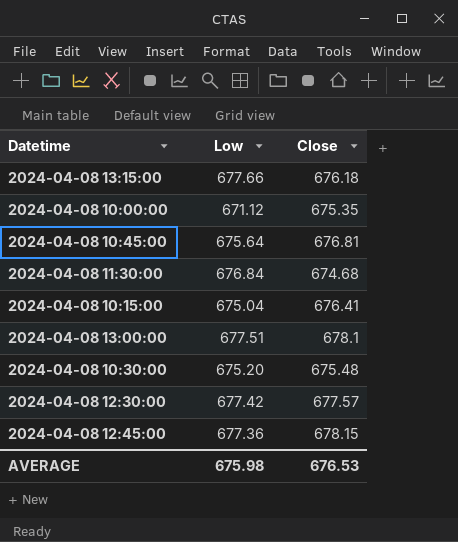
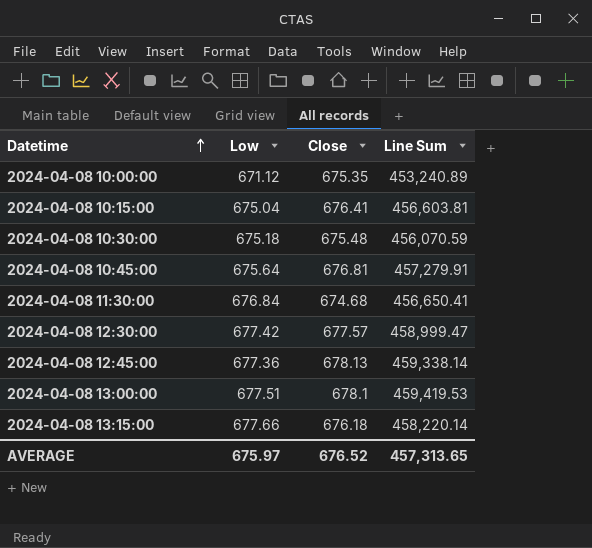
row order: none -> Datetime ascending
column Line Sum | formula: none -> [Low] * [Close]
2024-04-08 10:30:00 | Low: 675.20 -> 675.18
2024-04-08 12:45:00 | Close: 678.15 -> 678.13
AVERAGE | Low: 675.98 -> 675.97
AVERAGE | Close: 676.53 -> 676.52

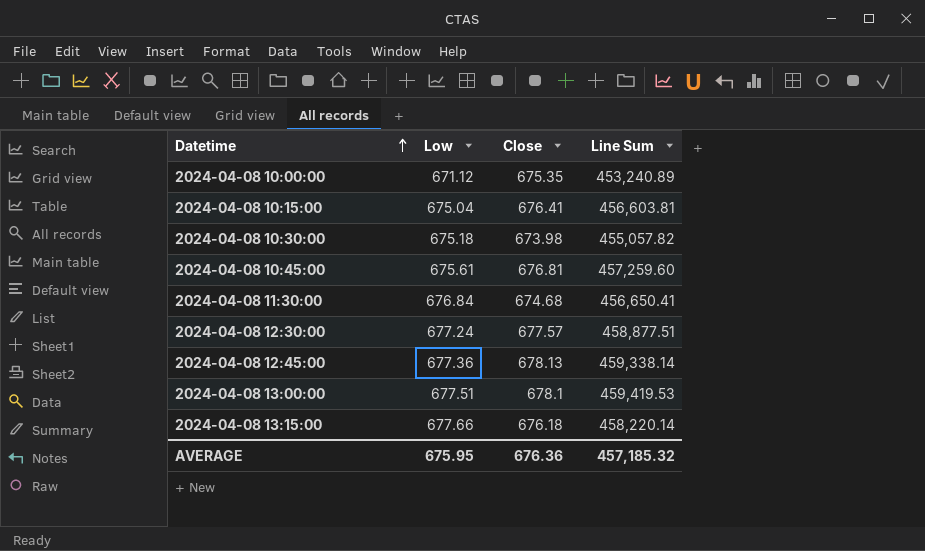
2024-04-08 10:30:00 | Close: 675.48 -> 673.98
2024-04-08 10:30:00 | Line Sum: 456,070.59 -> 455,057.82
2024-04-08 10:45:00 | Low: 675.64 -> 675.61
2024-04-08 10:45:00 | Line Sum: 457,279.91 -> 457,259.60
2024-04-08 12:30:00 | Low: 677.42 -> 677.24
2024-04-08 12:30:00 | Line Sum: 458,999.47 -> 458,877.51
AVERAGE | Low: 675.97 -> 675.95
AVERAGE | Close: 676.52 -> 676.36
AVERAGE | Line Sum: 457,313.65 -> 457,185.32

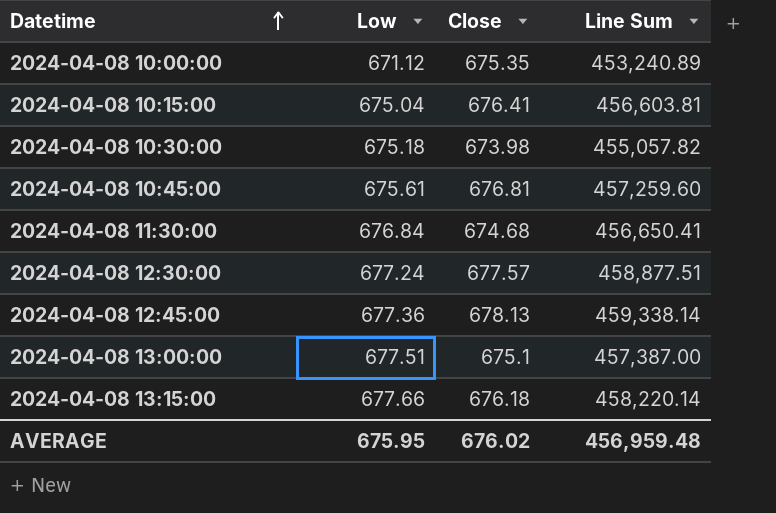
2024-04-08 13:00:00 | Close: 678.1 -> 675.1
2024-04-08 13:00:00 | Line Sum: 459,419.53 -> 457,387.00
AVERAGE | Close: 676.36 -> 676.02
AVERAGE | Line Sum: 457,185.32 -> 456,959.48

